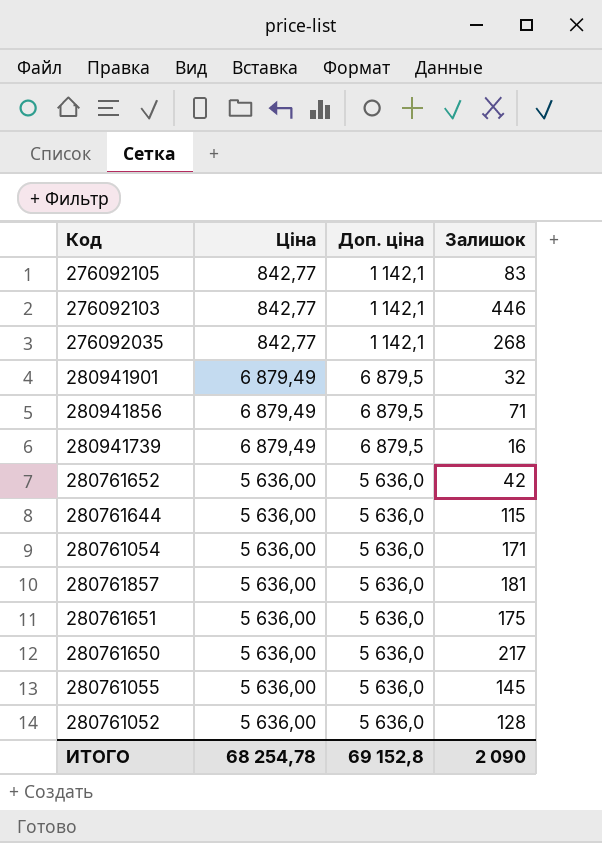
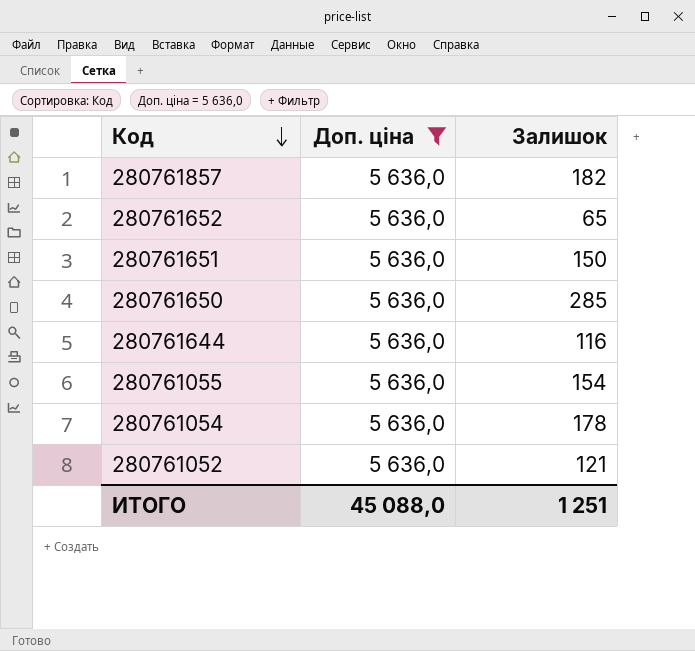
filter: none -> Доп. ціна = 5 636,0
row order: none -> Код descending
column Ціна | position: 2 -> none
280761857 | Залишок: 181 -> 182
280761652 | Залишок: 42 -> 65
280761651 | Залишок: 175 -> 150
280761650 | Залишок: 217 -> 285
280761644 | Залишок: 115 -> 116
280761055 | Залишок: 145 -> 154
280761054 | Залишок: 171 -> 178
280761052 | Залишок: 128 -> 121
ИТОГО | Доп. ціна: 69 152,8 -> 45 088,0
ИТОГО | Залишок: 2 090 -> 1 251

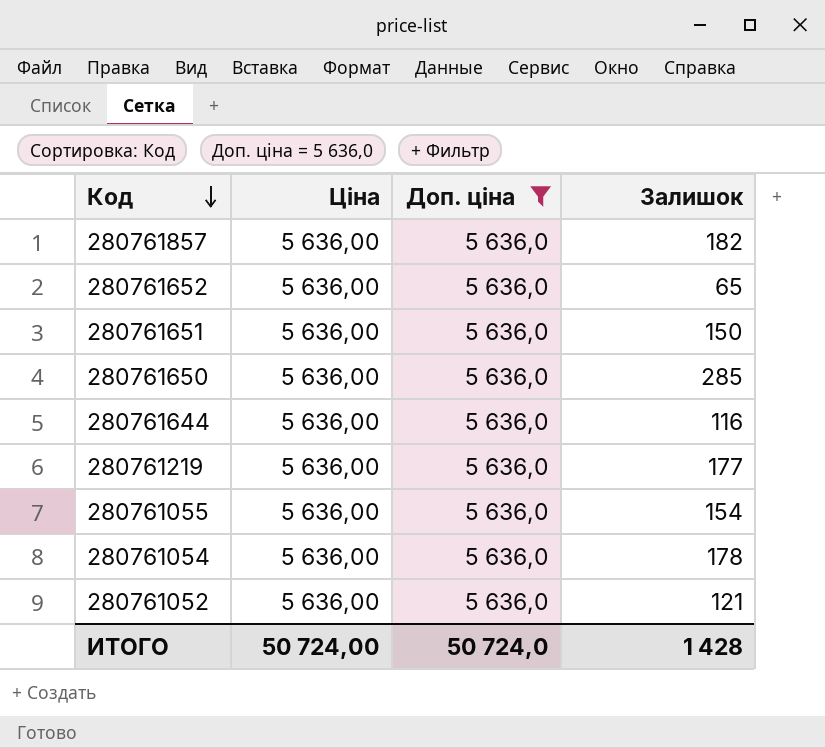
column Ціна | position: none -> 2
row 280761219: none -> 5 636,00 | 5 636,0 | 177
ИТОГО | Доп. ціна: 45 088,0 -> 50 724,0
ИТОГО | Залишок: 1 251 -> 1 428

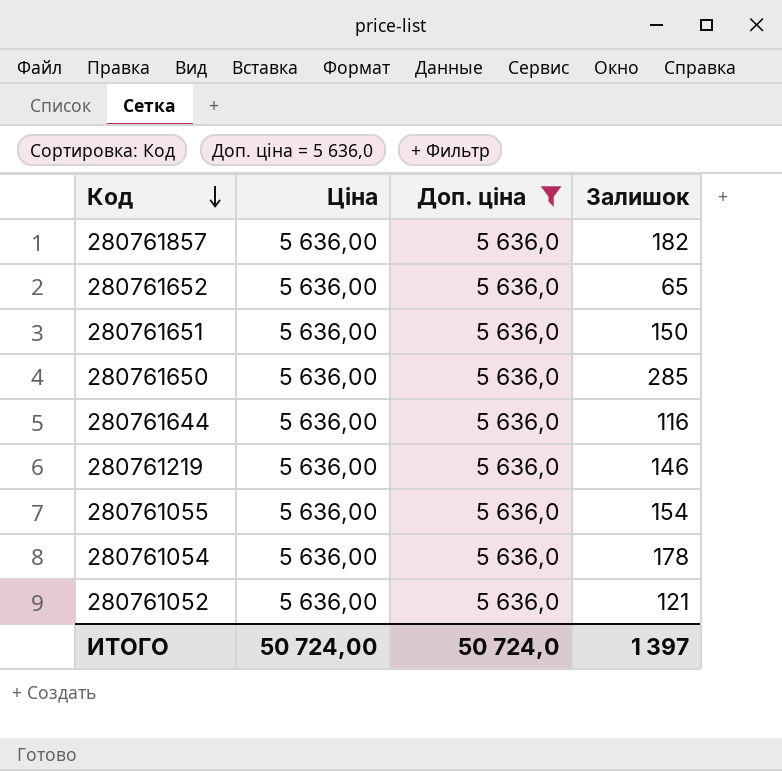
280761219 | Залишок: 177 -> 146
ИТОГО | Залишок: 1 428 -> 1 397

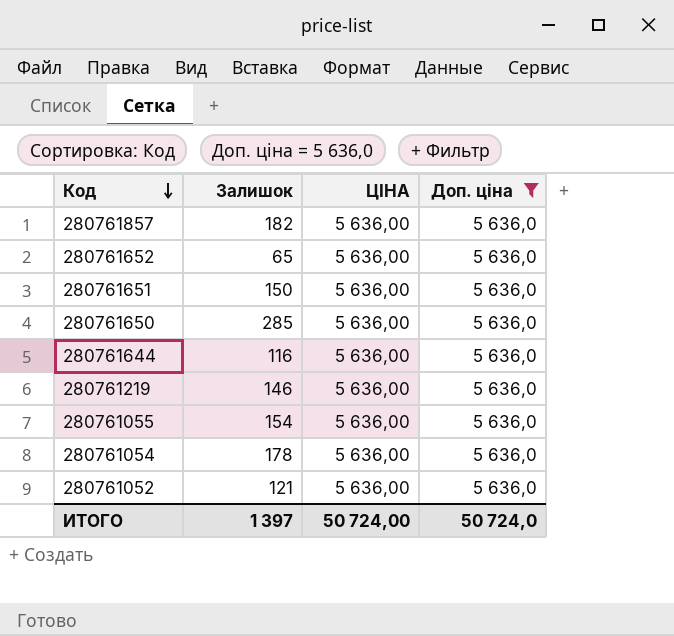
column Залишок | position: 4 -> 2
column name: Ціна -> ЦІНА

